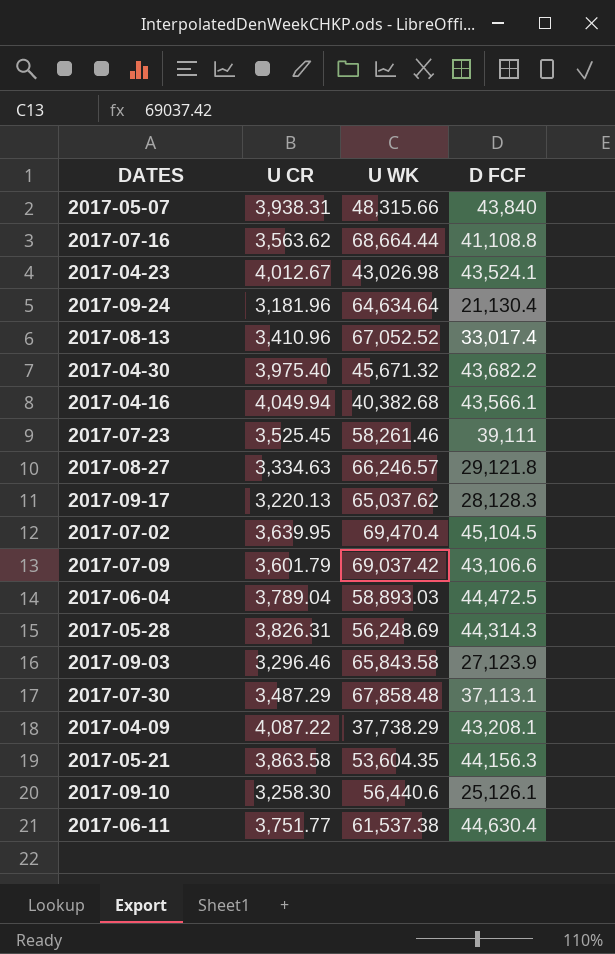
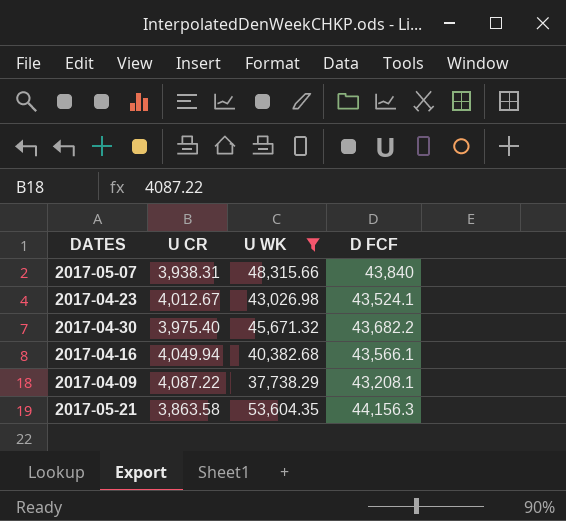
filter: none -> U WK <= 53,604.35

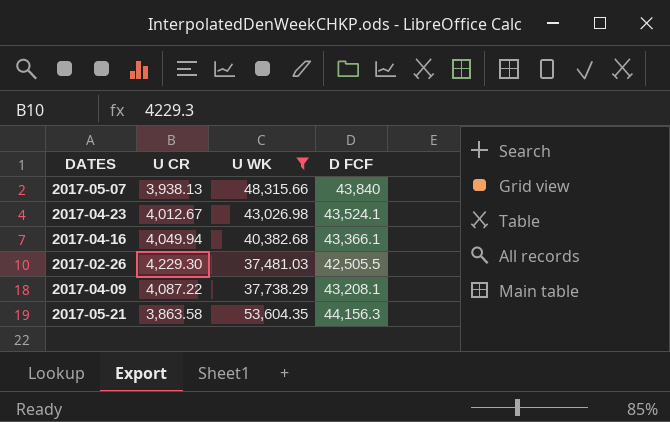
row 2017-04-30: 3,975.40 | 45,671.32 | 43,682.2 -> none
2017-05-07 | U CR: 3,938.31 -> 3,938.13
2017-04-16 | D FCF: 43,566.1 -> 43,366.1
row 2017-02-26: none -> 4,229.30 | 37,481.03 | 42,505.5

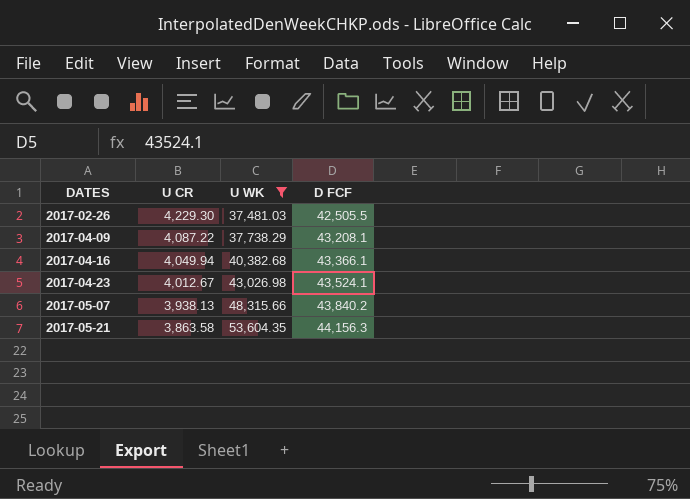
row order: none -> DATES ascending
2017-05-07 | D FCF: 43,840 -> 43,840.2

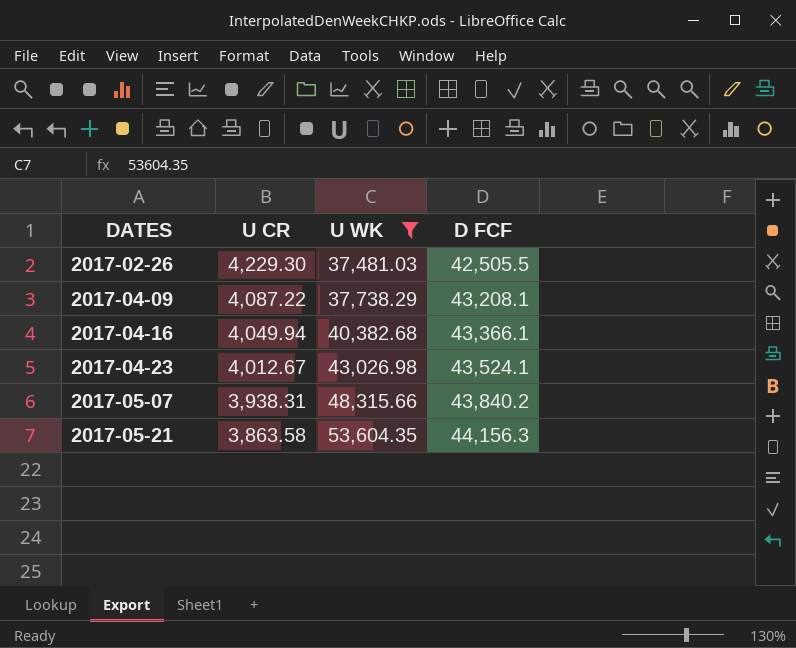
2017-05-07 | U CR: 3,938.13 -> 3,938.31

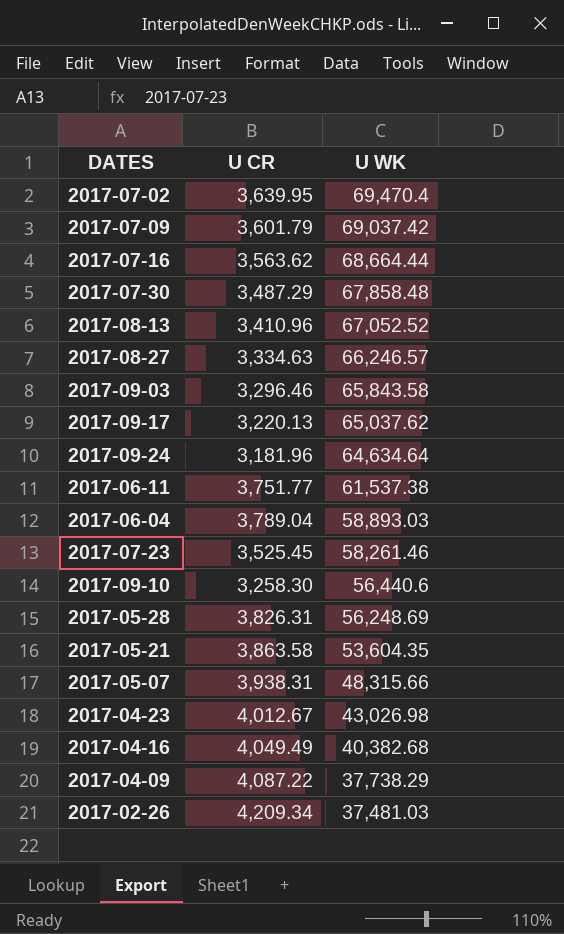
filter: U WK <= 53,604.35 -> none
row order: DATES ascending -> U WK descending
column D FCF | position: 4 -> none
2017-04-16 | U CR: 4,049.94 -> 4,049.49
2017-02-26 | U CR: 4,229.30 -> 4,209.34

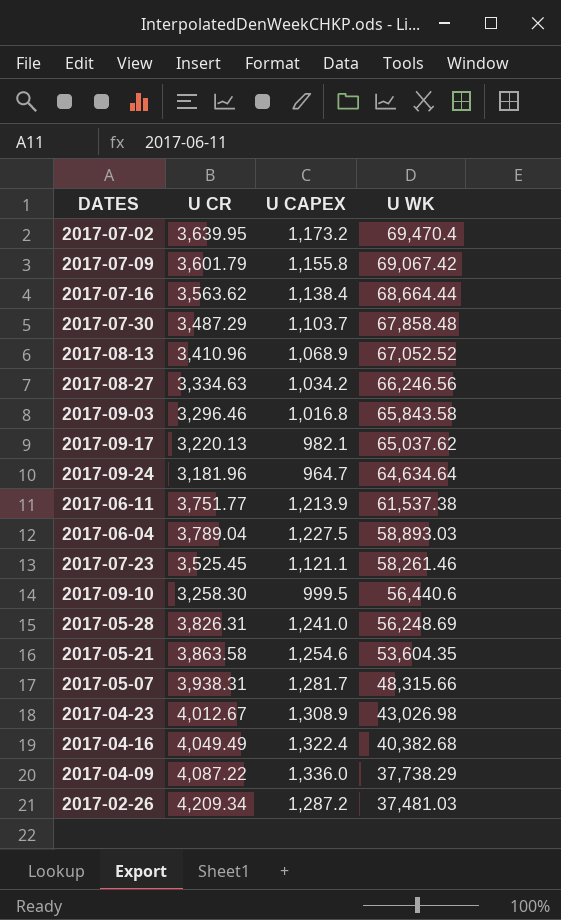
column U CAPEX | position: none -> 3
2017-07-09 | U WK: 69,037.42 -> 69,067.42
2017-08-27 | U WK: 66,246.57 -> 66,246.56

